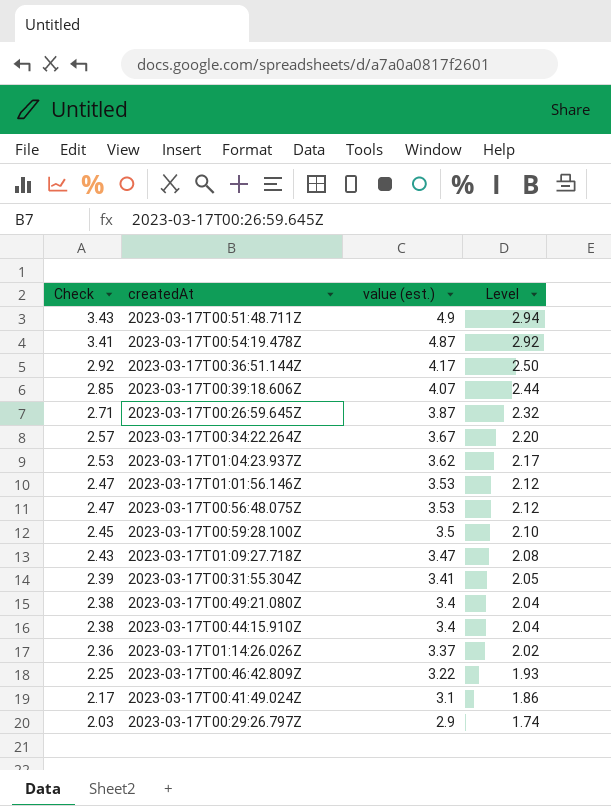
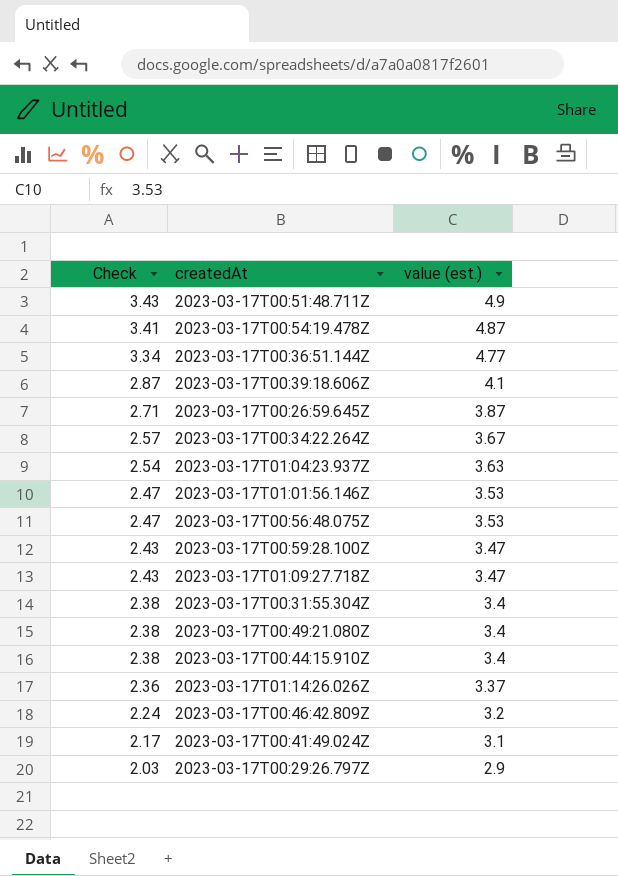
column Level | formula: [value (est.)] * 0.6 -> none
2023-03-17T00:36:51.144Z | Check: 2.92 -> 3.34
2023-03-17T00:36:51.144Z | value (est.): 4.17 -> 4.77
2023-03-17T00:39:18.606Z | Check: 2.85 -> 2.87
2023-03-17T00:39:18.606Z | value (est.): 4.07 -> 4.1
2023-03-17T01:04:23.937Z | Check: 2.53 -> 2.54
2023-03-17T01:04:23.937Z | value (est.): 3.62 -> 3.63
2023-03-17T00:59:28.100Z | Check: 2.45 -> 2.43
2023-03-17T00:59:28.100Z | value (est.): 3.5 -> 3.47
2023-03-17T00:31:55.304Z | Check: 2.39 -> 2.38
2023-03-17T00:31:55.304Z | value (est.): 3.41 -> 3.4
2023-03-17T00:46:42.809Z | Check: 2.25 -> 2.24
2023-03-17T00:46:42.809Z | value (est.): 3.22 -> 3.2

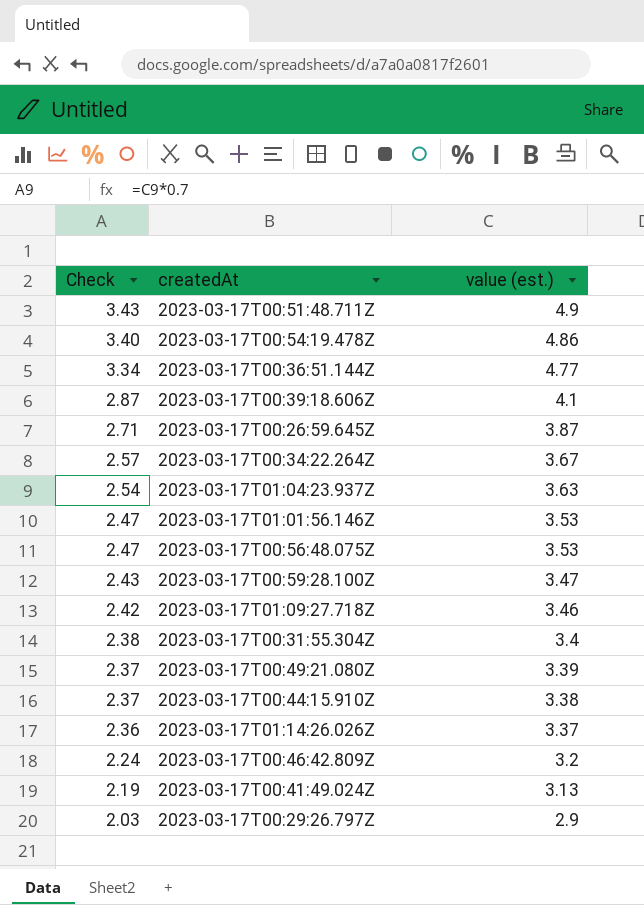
2023-03-17T00:54:19.478Z | Check: 3.41 -> 3.40
2023-03-17T00:54:19.478Z | value (est.): 4.87 -> 4.86
2023-03-17T01:09:27.718Z | Check: 2.43 -> 2.42
2023-03-17T01:09:27.718Z | value (est.): 3.47 -> 3.46
2023-03-17T00:49:21.080Z | Check: 2.38 -> 2.37
2023-03-17T00:49:21.080Z | value (est.): 3.4 -> 3.39
2023-03-17T00:44:15.910Z | Check: 2.38 -> 2.37
2023-03-17T00:44:15.910Z | value (est.): 3.4 -> 3.38
2023-03-17T00:41:49.024Z | Check: 2.17 -> 2.19
2023-03-17T00:41:49.024Z | value (est.): 3.1 -> 3.13

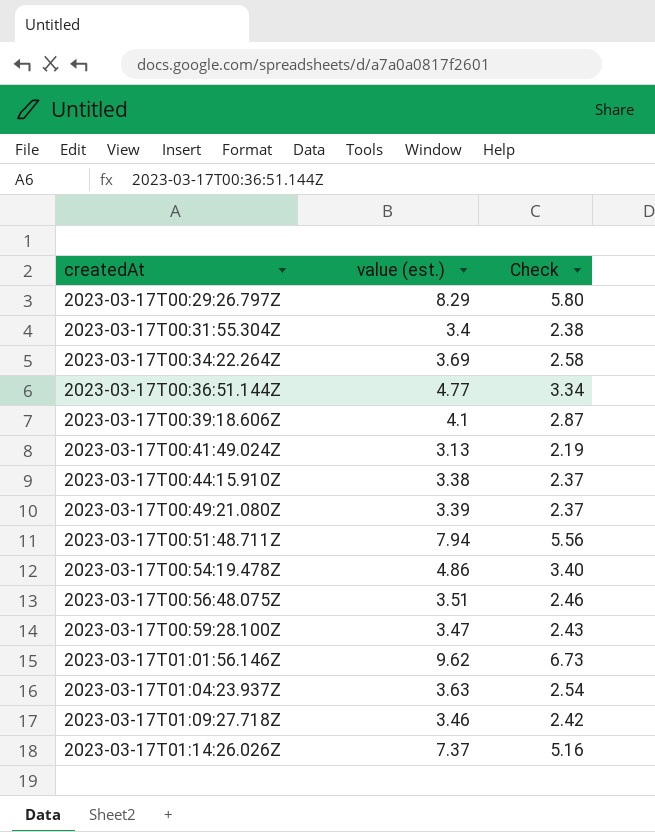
row order: Check descending -> createdAt ascending
column Check | position: 1 -> 3
row 2023-03-17T00:26:59.645Z: 2.71 | 3.87 -> none
row 2023-03-17T00:46:42.809Z: 2.24 | 3.2 -> none
2023-03-17T00:29:26.797Z | value (est.): 2.9 -> 8.29
2023-03-17T00:29:26.797Z | Check: 2.03 -> 5.80
2023-03-17T00:34:22.264Z | value (est.): 3.67 -> 3.69
2023-03-17T00:34:22.264Z | Check: 2.57 -> 2.58
2023-03-17T00:51:48.711Z | value (est.): 4.9 -> 7.94
2023-03-17T00:51:48.711Z | Check: 3.43 -> 5.56
2023-03-17T00:56:48.075Z | value (est.): 3.53 -> 3.51
2023-03-17T00:56:48.075Z | Check: 2.47 -> 2.46
2023-03-17T01:01:56.146Z | value (est.): 3.53 -> 9.62
2023-03-17T01:01:56.146Z | Check: 2.47 -> 6.73
2023-03-17T01:14:26.026Z | value (est.): 3.37 -> 7.37
2023-03-17T01:14:26.026Z | Check: 2.36 -> 5.16

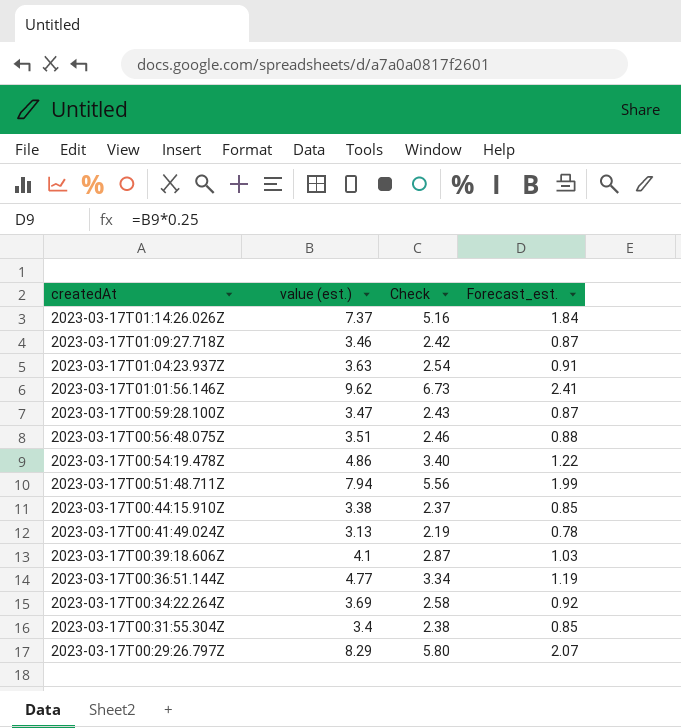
row order: createdAt ascending -> createdAt descending
column Forecast_est. | formula: none -> [value (est.)] * 0.25
row 2023-03-17T00:49:21.080Z: 3.39 | 2.37 -> none

